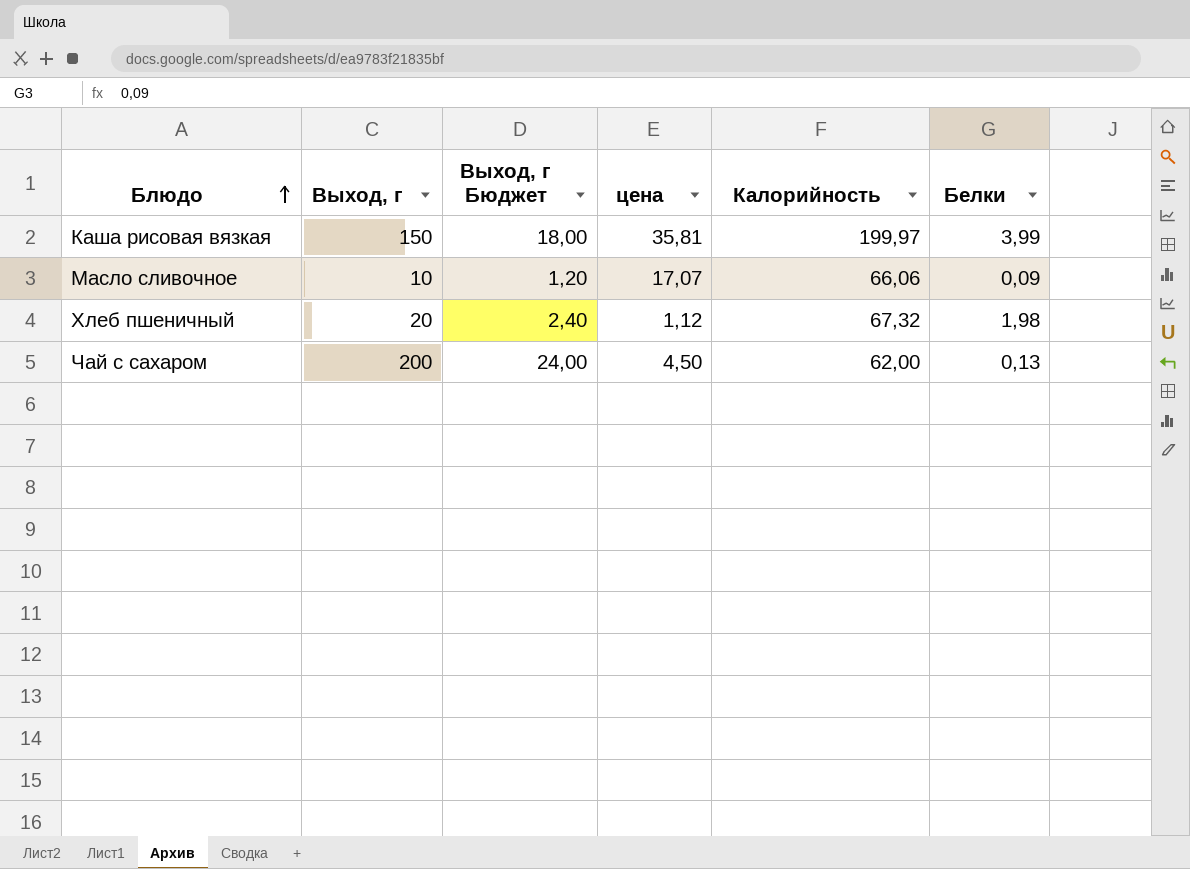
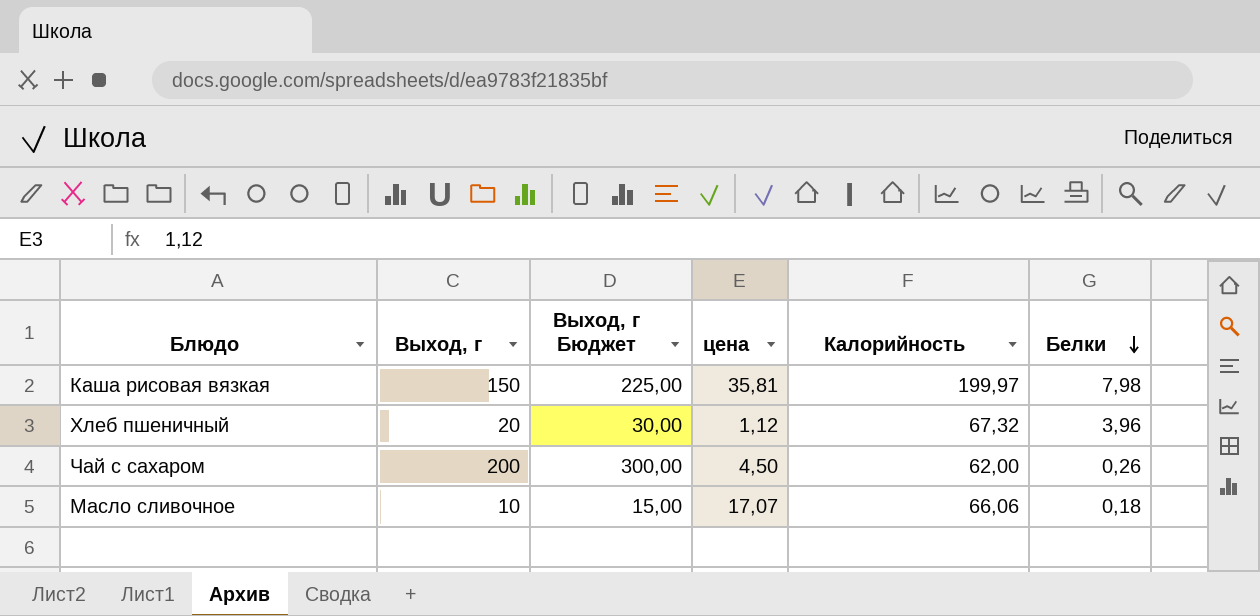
row order: Блюдо ascending -> Белки descending
column Выход, г Бюджет | formula: [Выход, г] * 0,12 -> [Выход, г] * 1,5
Каша рисовая вязкая | Белки: 3,99 -> 7,98
Хлеб пшеничный | Белки: 1,98 -> 3,96
Чай с сахаром | Белки: 0,13 -> 0,26
Масло сливочное | Белки: 0,09 -> 0,18

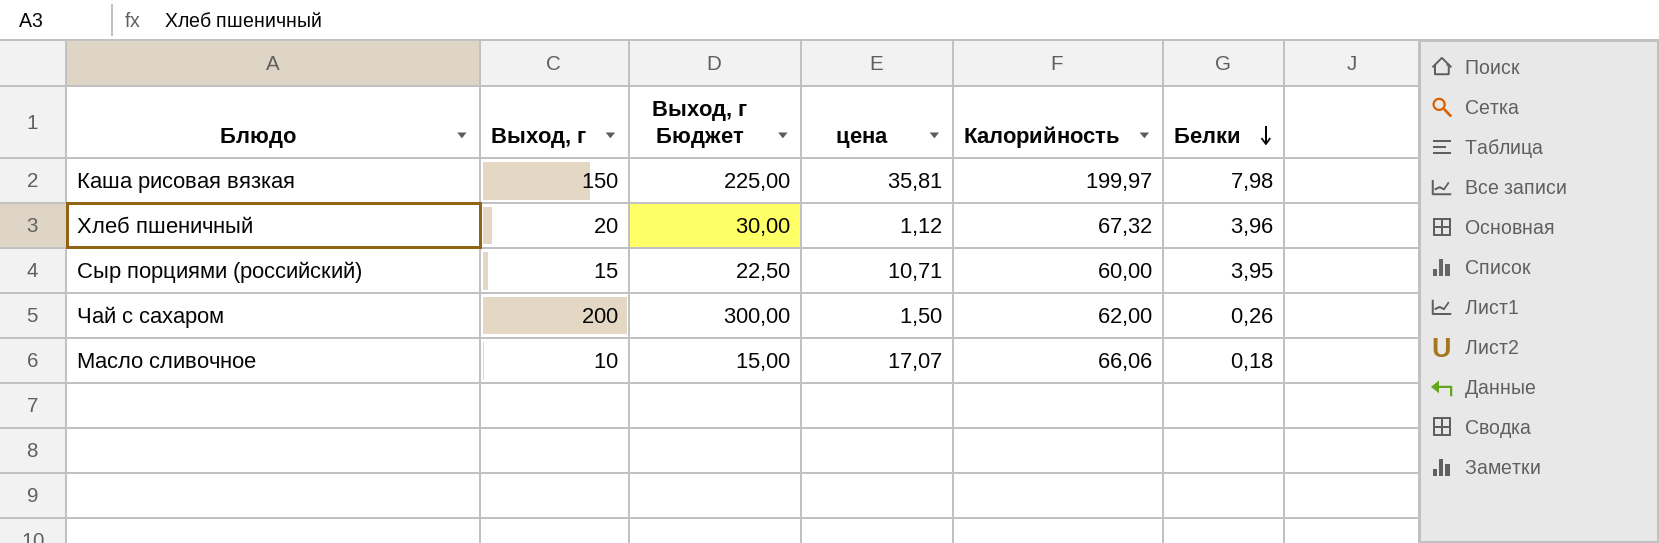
row Сыр порциями (российский): none -> 15 | 22,50 | 10,71 | 60,00 | 3,95
Чай с сахаром | цена: 4,50 -> 1,50

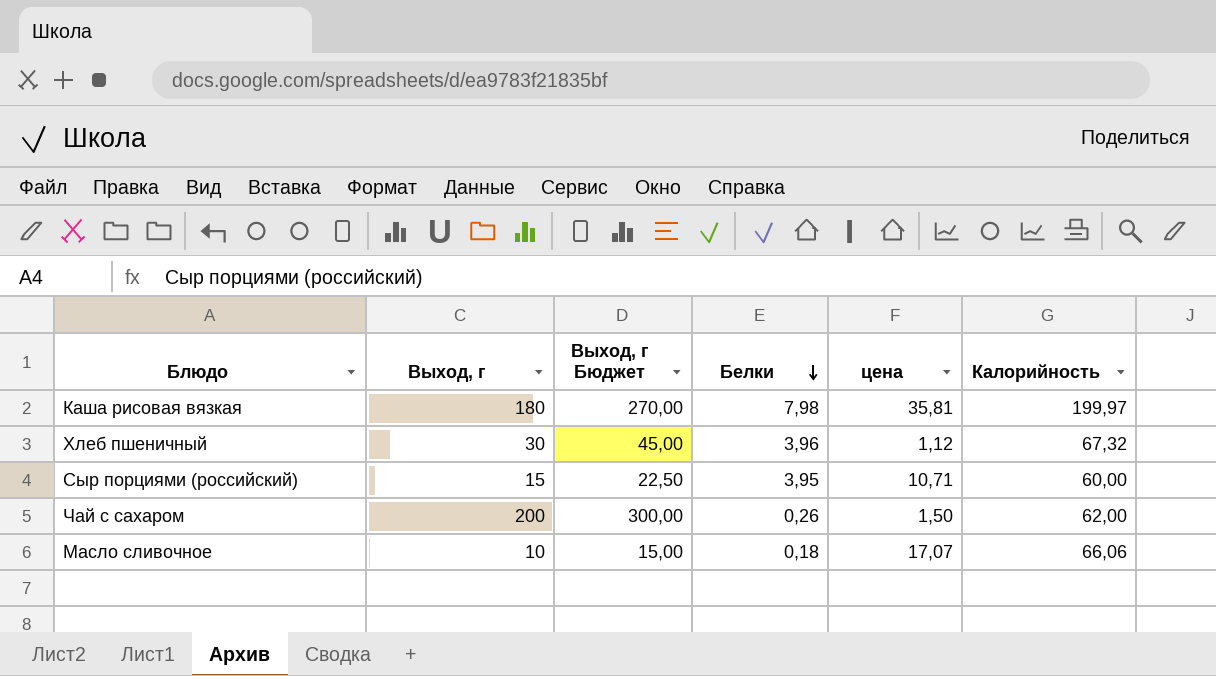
column Белки | position: 6 -> 4
Каша рисовая вязкая | Выход, г: 150 -> 180
Каша рисовая вязкая | Выход, г Бюджет: 225,00 -> 270,00
Хлеб пшеничный | Выход, г: 20 -> 30
Хлеб пшеничный | Выход, г Бюджет: 30,00 -> 45,00

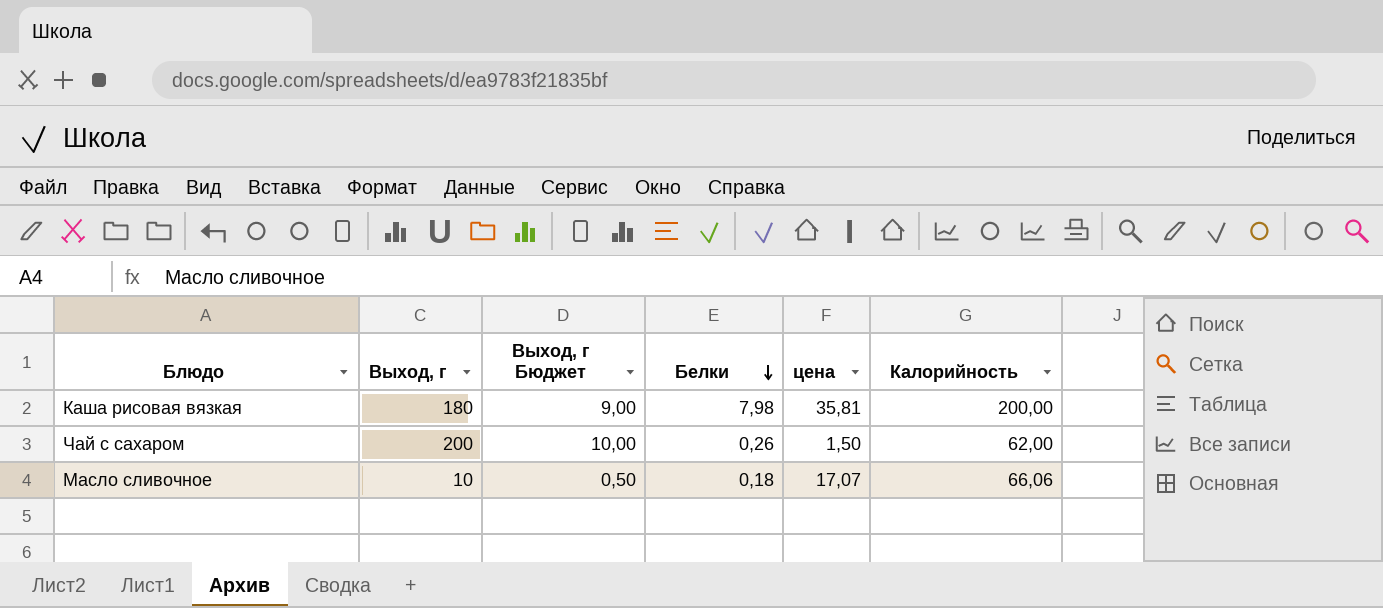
column Выход, г Бюджет | formula: [Выход, г] * 1,5 -> [Выход, г] * 0,05
row Хлеб пшеничный: 30 | 45,00 | 3,96 | 1,12 | 67,32 -> none
row Сыр порциями (российский): 15 | 22,50 | 3,95 | 10,71 | 60,00 -> none
Каша рисовая вязкая | Калорийность: 199,97 -> 200,00

